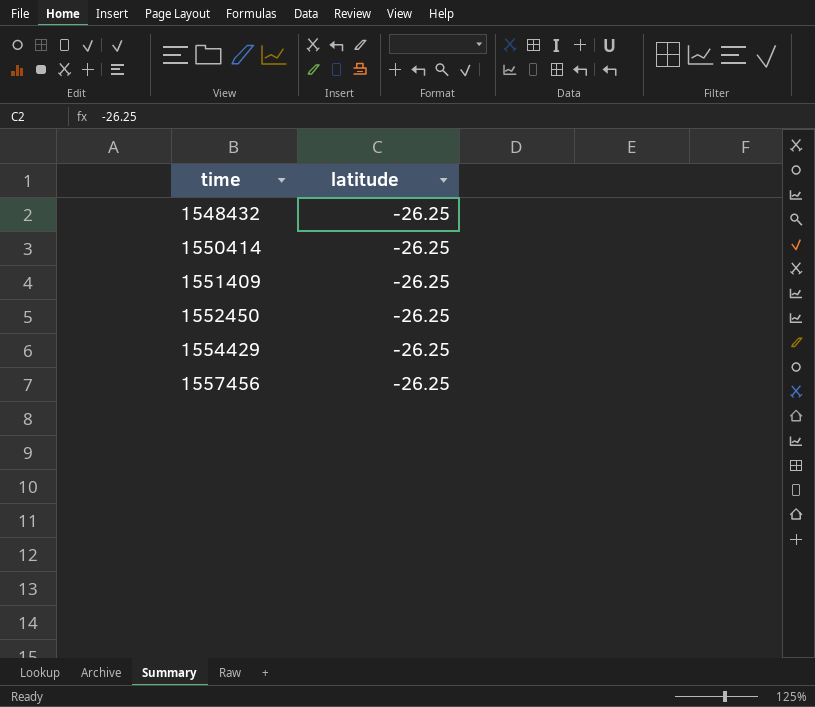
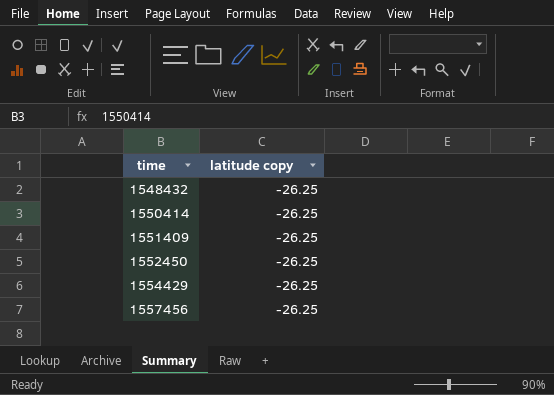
column name: latitude -> latitude copy

